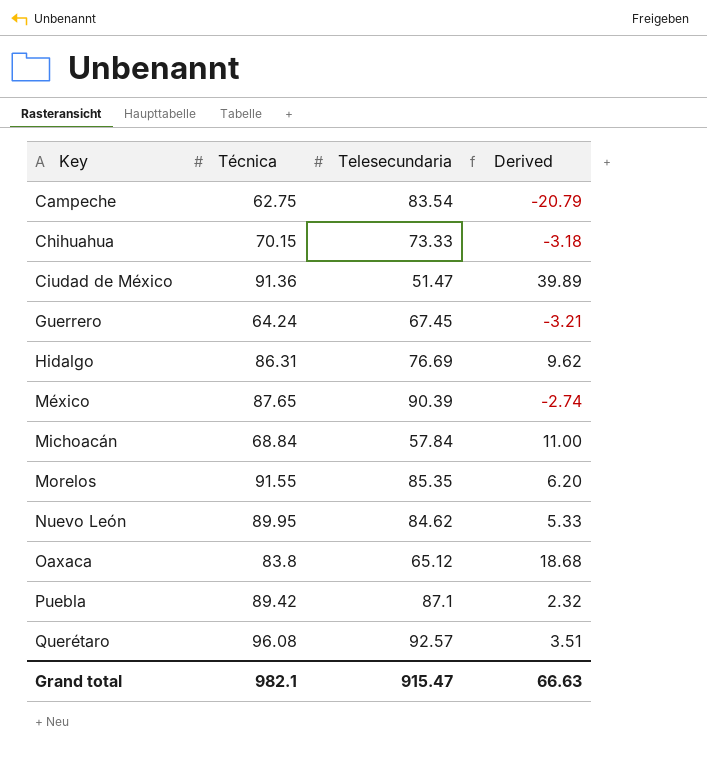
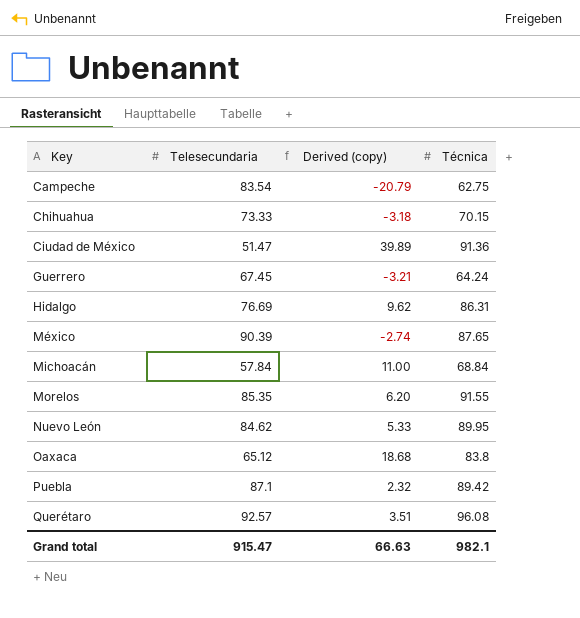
column name: Derived -> Derived (copy)
column Técnica | position: 2 -> 4

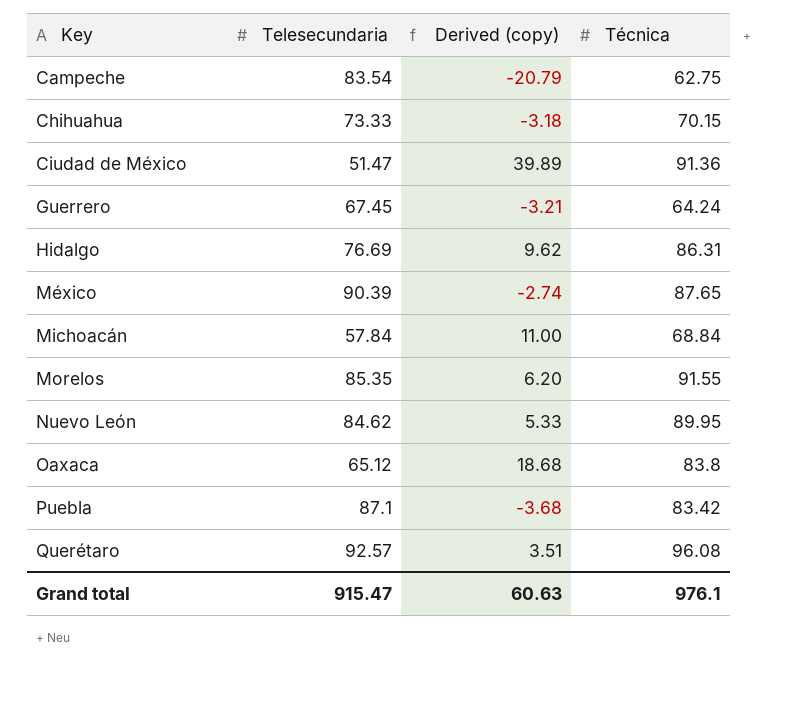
Puebla | Derived (copy): 2.32 -> -3.68
Puebla | Técnica: 89.42 -> 83.42
Grand total | Derived (copy): 66.63 -> 60.63
Grand total | Técnica: 982.1 -> 976.1

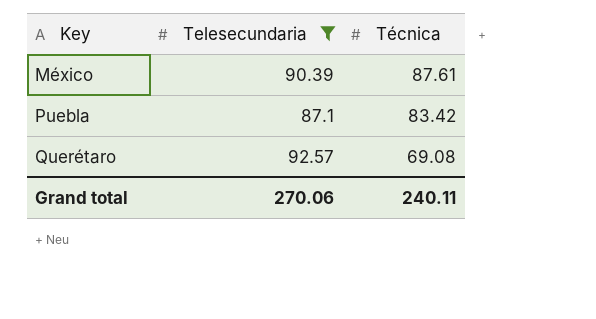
filter: none -> Telesecundaria >= 87.1
column Derived (copy) | formula: [Técnica] - [Telesecundaria] -> none
México | Técnica: 87.65 -> 87.61
Querétaro | Técnica: 96.08 -> 69.08
Grand total | Telesecundaria: 915.47 -> 270.06
Grand total | Técnica: 976.1 -> 240.11

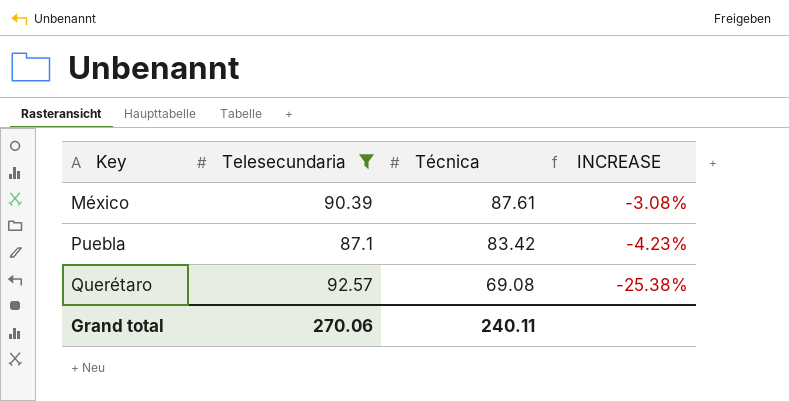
column INCREASE | formula: none -> ([Técnica] - [Telesecundaria]) / [Telesecundaria]

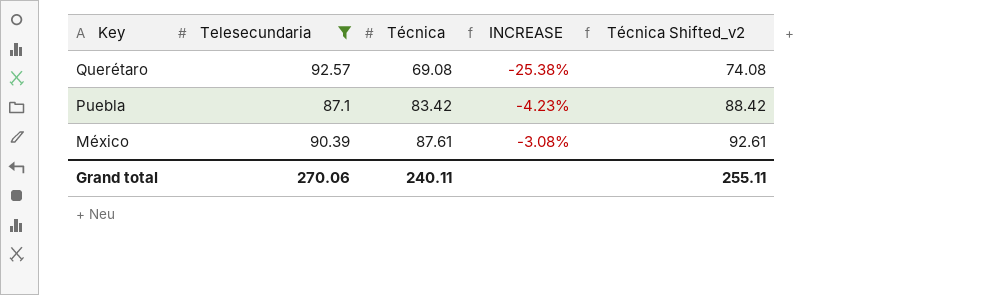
row order: Key ascending -> Key descending
column Técnica Shifted_v2 | formula: none -> [Técnica] + 5

